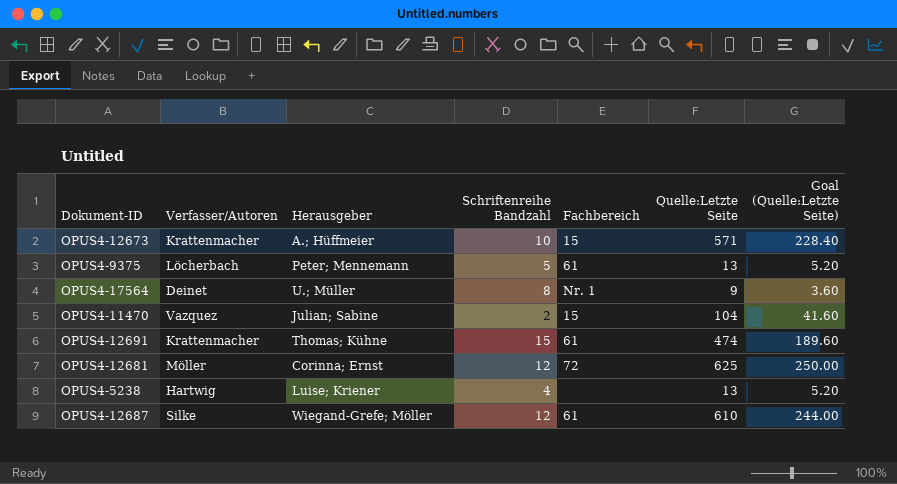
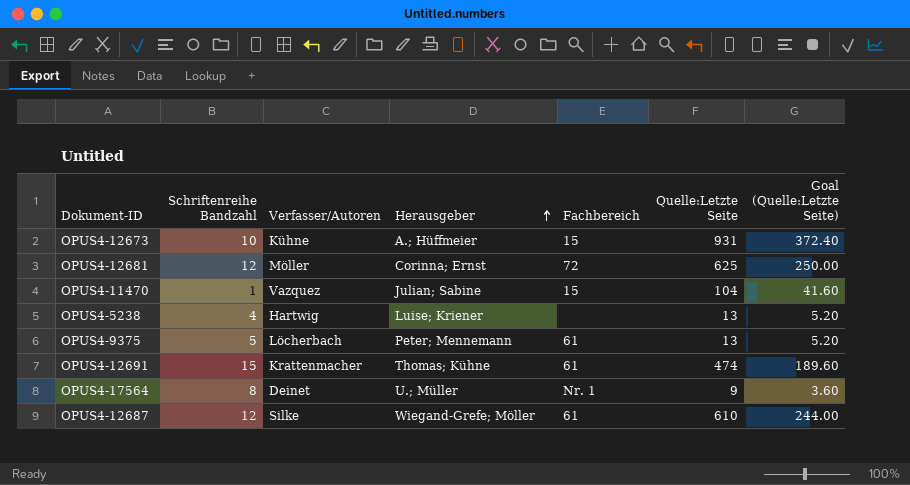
row order: none -> Herausgeber ascending
column Schriftenreihe Bandzahl | position: 4 -> 2
OPUS4-12673 | Verfasser/Autoren: Krattenmacher -> Kühne
OPUS4-12673 | Quelle:Letzte Seite: 571 -> 931
OPUS4-12673 | Goal (Quelle:Letzte Seite): 228.40 -> 372.40
OPUS4-11470 | Schriftenreihe Bandzahl: 2 -> 1

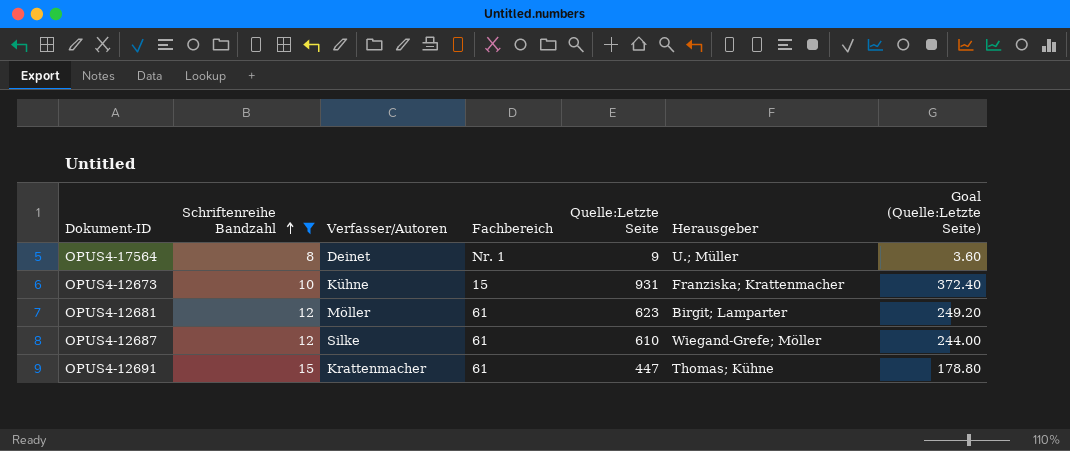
filter: none -> Schriftenreihe Bandzahl >= 8
row order: Herausgeber ascending -> Schriftenreihe Bandzahl ascending
column Herausgeber | position: 4 -> 6
OPUS4-12673 | Herausgeber: A.; Hüffmeier -> Franziska; Krattenmacher
OPUS4-12681 | Fachbereich: 72 -> 61
OPUS4-12681 | Quelle:Letzte Seite: 625 -> 623
OPUS4-12681 | Herausgeber: Corinna; Ernst -> Birgit; Lamparter
OPUS4-12681 | Goal (Quelle:Letzte Seite): 250.00 -> 249.20
OPUS4-12691 | Quelle:Letzte Seite: 474 -> 447
OPUS4-12691 | Goal (Quelle:Letzte Seite): 189.60 -> 178.80

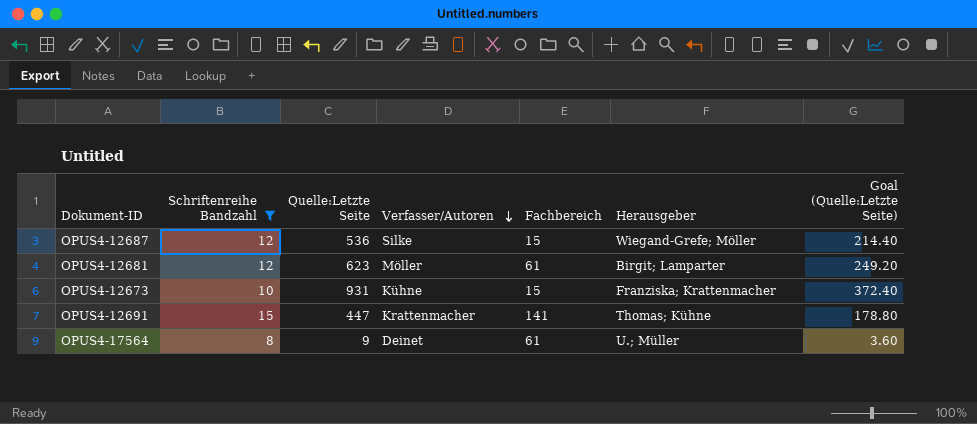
row order: Schriftenreihe Bandzahl ascending -> Verfasser/Autoren descending
column Quelle:Letzte Seite | position: 5 -> 3
OPUS4-12687 | Quelle:Letzte Seite: 610 -> 536
OPUS4-12687 | Fachbereich: 61 -> 15
OPUS4-12687 | Goal (Quelle:Letzte Seite): 244.00 -> 214.40
OPUS4-12691 | Fachbereich: 61 -> 141
OPUS4-17564 | Fachbereich: Nr. 1 -> 61

